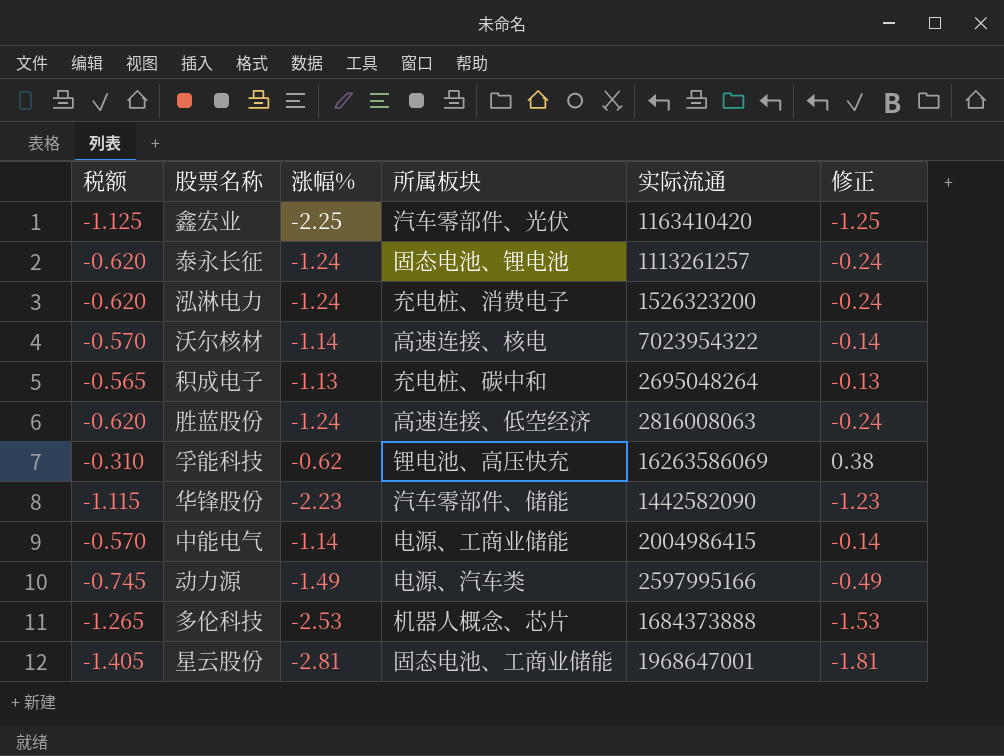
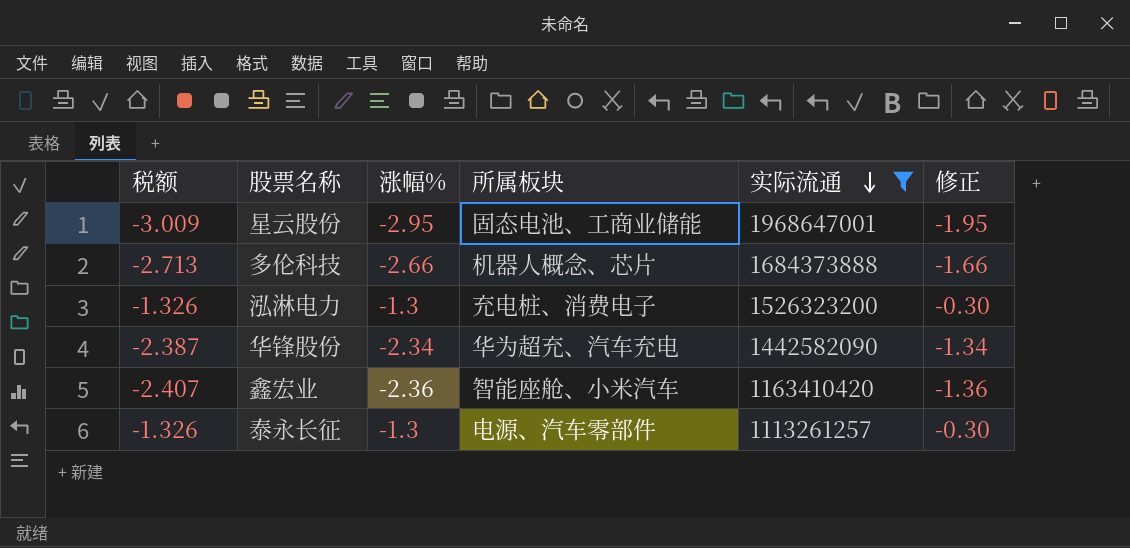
filter: none -> 实际流通 <= 1968647001
row order: none -> 实际流通 descending
column 税额 | formula: [涨幅%] * 0.5 -> [涨幅%] * 1.02
星云股份 | 涨幅%: -2.81 -> -2.95
星云股份 | 修正: -1.81 -> -1.95
多伦科技 | 涨幅%: -2.53 -> -2.66
多伦科技 | 修正: -1.53 -> -1.66
泓淋电力 | 涨幅%: -1.24 -> -1.3
泓淋电力 | 修正: -0.24 -> -0.30
华锋股份 | 涨幅%: -2.23 -> -2.34
华锋股份 | 所属板块: 汽车零部件、储能 -> 华为超充、汽车充电
华锋股份 | 修正: -1.23 -> -1.34
鑫宏业 | 涨幅%: -2.25 -> -2.36
鑫宏业 | 所属板块: 汽车零部件、光伏 -> 智能座舱、小米汽车
鑫宏业 | 修正: -1.25 -> -1.36
泰永长征 | 涨幅%: -1.24 -> -1.3
泰永长征 | 所属板块: 固态电池、锂电池 -> 电源、汽车零部件
泰永长征 | 修正: -0.24 -> -0.30

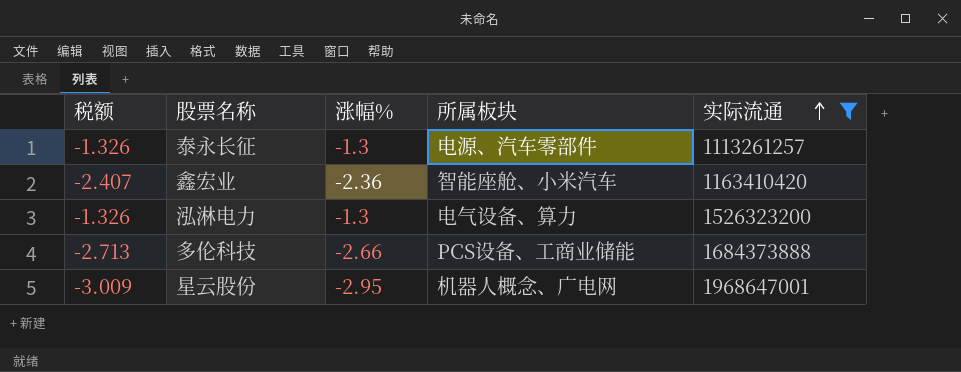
row order: 实际流通 descending -> 实际流通 ascending
column 修正 | formula: [涨幅%] + 1 -> none
row 华锋股份: -2.387 | -2.34 | 华为超充、汽车充电 | 1442582090 | -1.34 -> none
泓淋电力 | 所属板块: 充电桩、消费电子 -> 电气设备、算力
多伦科技 | 所属板块: 机器人概念、芯片 -> PCS设备、工商业储能
星云股份 | 所属板块: 固态电池、工商业储能 -> 机器人概念、广电网

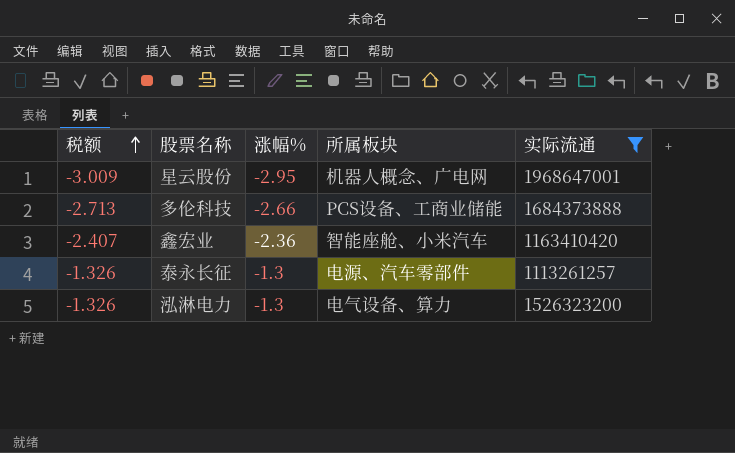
row order: 实际流通 ascending -> 税额 ascending

